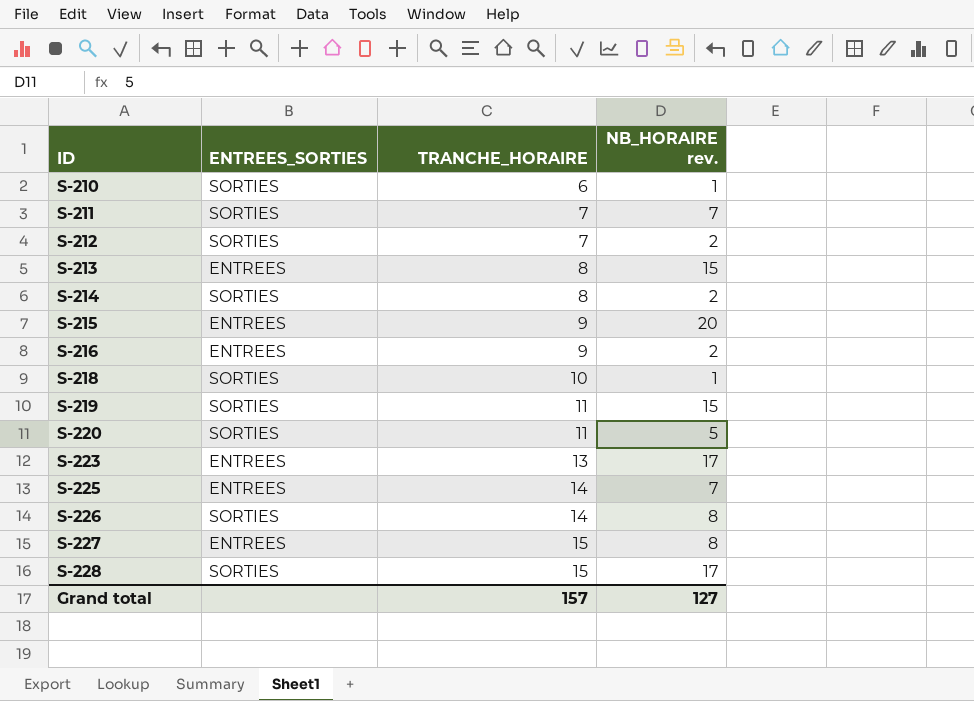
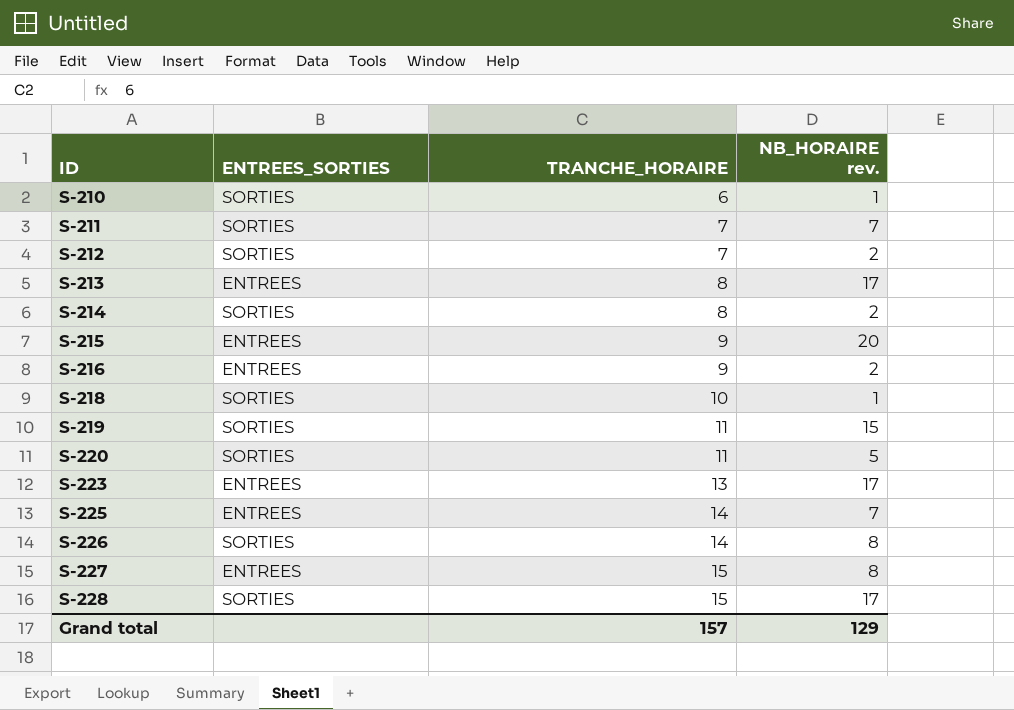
S-213 | NB_HORAIRE rev.: 15 -> 17
Grand total | NB_HORAIRE rev.: 127 -> 129

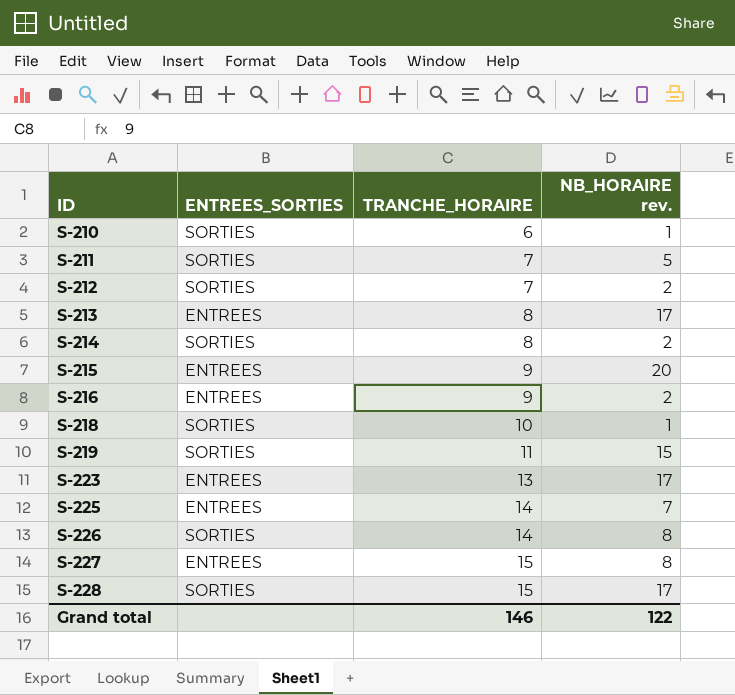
row S-220: SORTIES | 11 | 5 -> none
S-211 | NB_HORAIRE rev.: 7 -> 5
Grand total | TRANCHE_HORAIRE: 157 -> 146
Grand total | NB_HORAIRE rev.: 129 -> 122

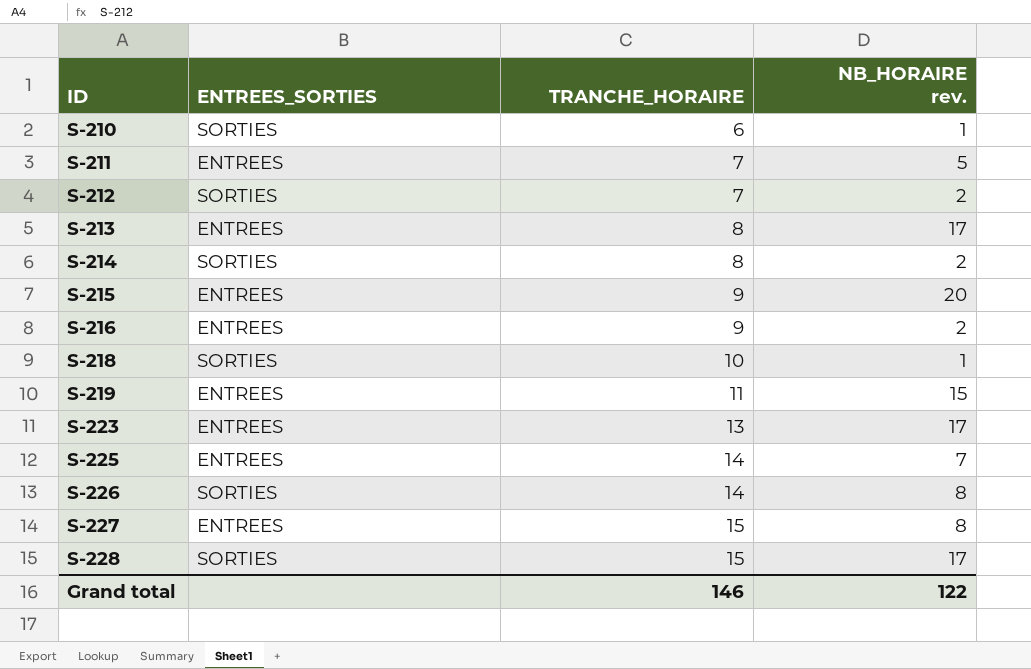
S-211 | ENTREES_SORTIES: SORTIES -> ENTREES
S-219 | ENTREES_SORTIES: SORTIES -> ENTREES

